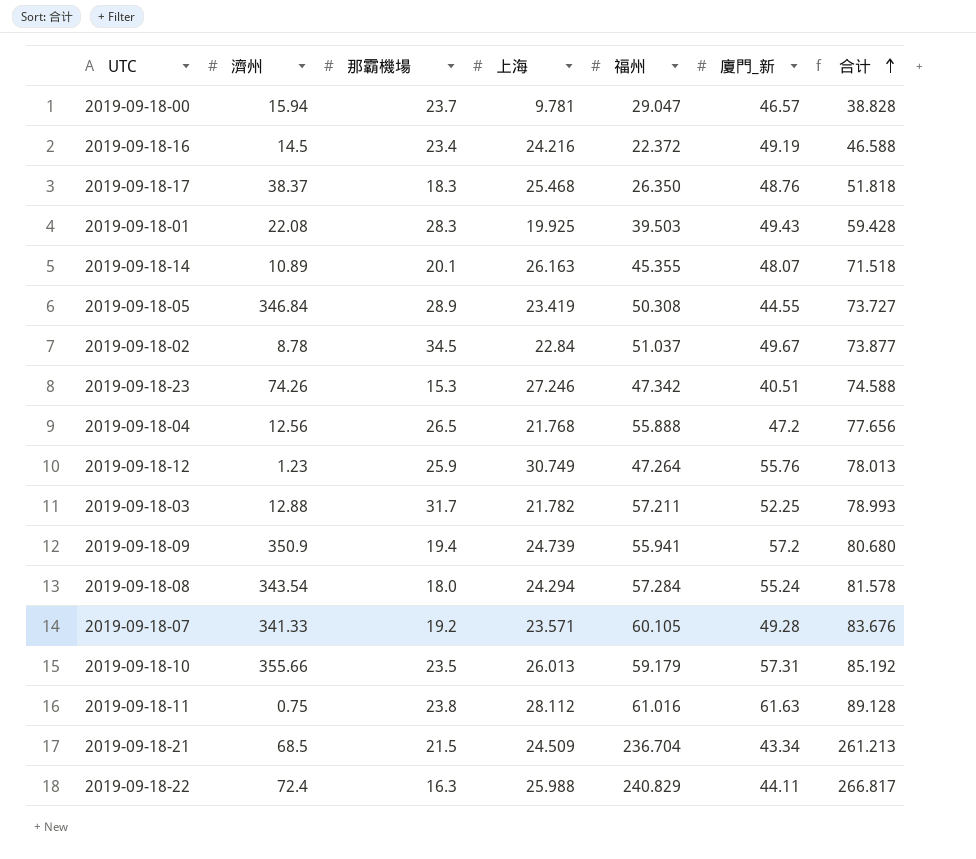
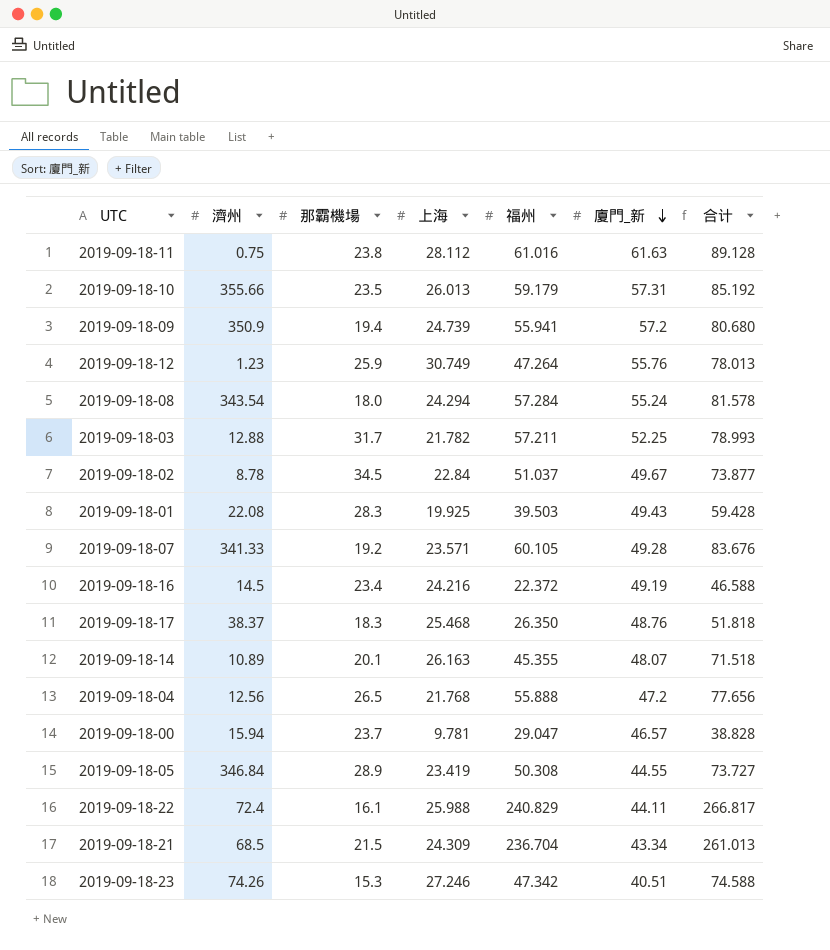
row order: 合计 ascending -> 廈門_新 descending
2019-09-18-22 | 那霸機場: 16.3 -> 16.1
2019-09-18-21 | 上海: 24.509 -> 24.309
2019-09-18-21 | 合计: 261.213 -> 261.013

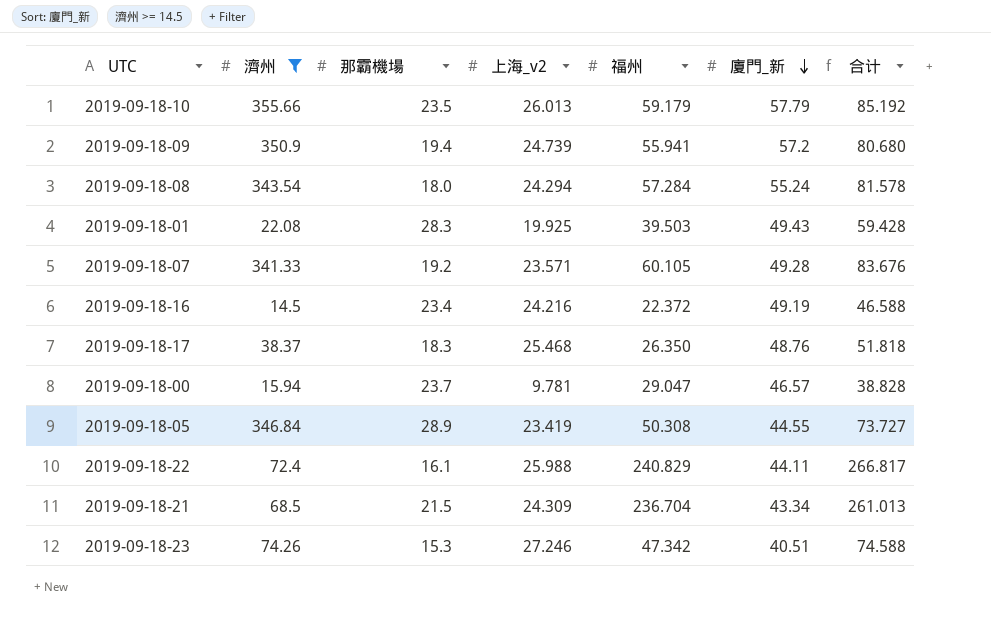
filter: none -> 濟州 >= 14.5
column name: 上海 -> 上海_v2
2019-09-18-10 | 廈門_新: 57.31 -> 57.79

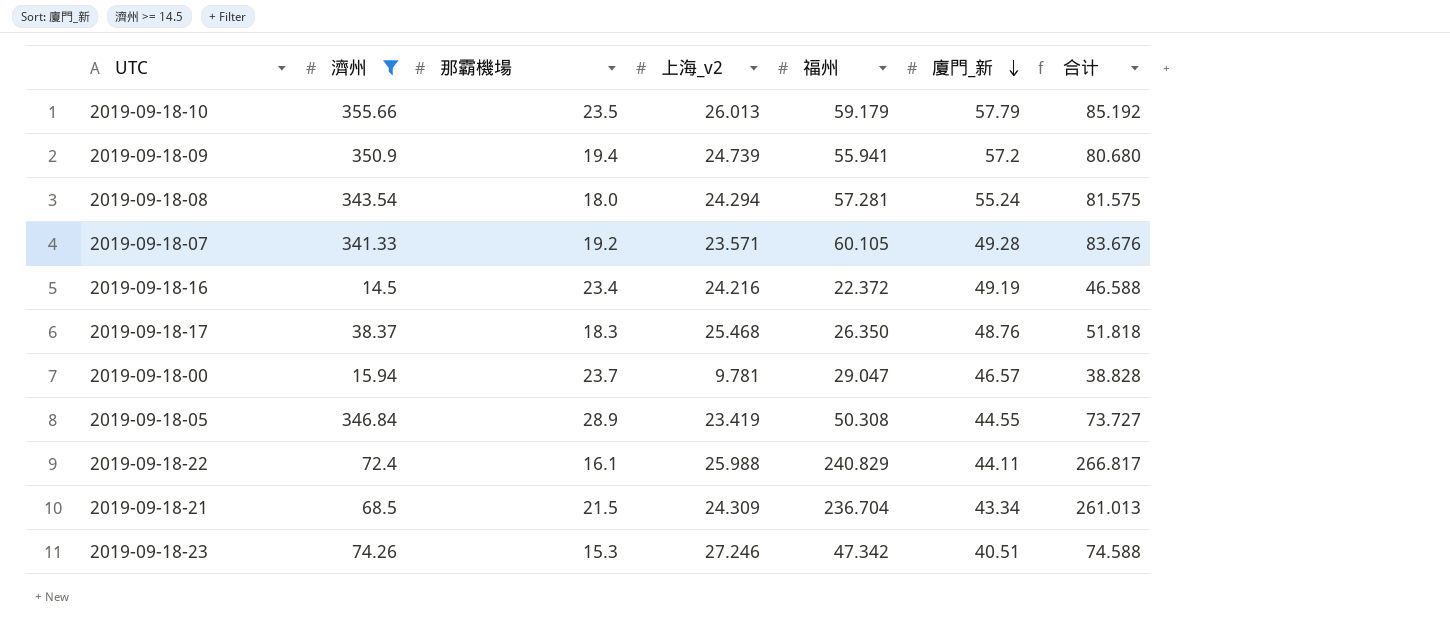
row 2019-09-18-01: 22.08 | 28.3 | 19.925 | 39.503 | 49.43 | 59.428 -> none
2019-09-18-08 | 福州: 57.284 -> 57.281
2019-09-18-08 | 合计: 81.578 -> 81.575

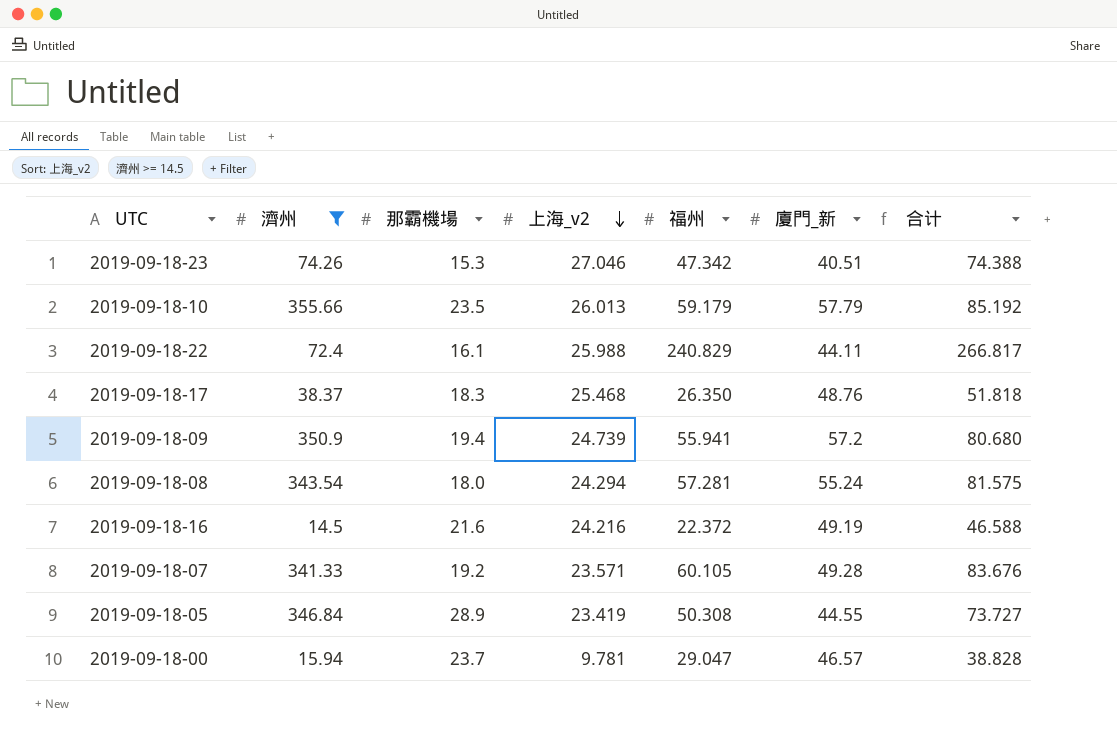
row order: 廈門_新 descending -> 上海_v2 descending
row 2019-09-18-21: 68.5 | 21.5 | 24.309 | 236.704 | 43.34 | 261.013 -> none
2019-09-18-23 | 上海_v2: 27.246 -> 27.046
2019-09-18-23 | 合计: 74.588 -> 74.388
2019-09-18-16 | 那霸機場: 23.4 -> 21.6

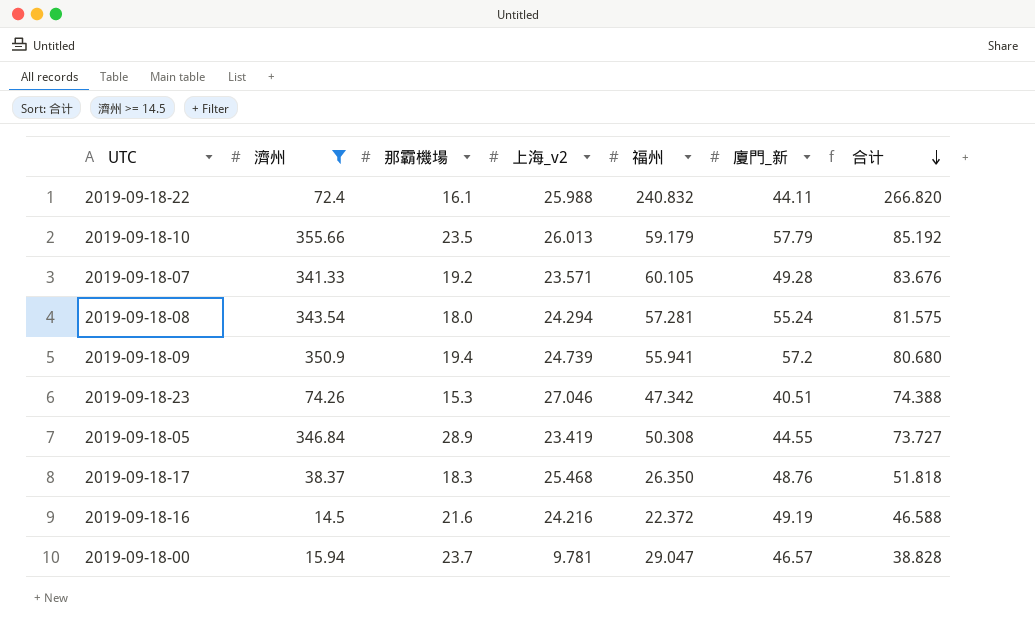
row order: 上海_v2 descending -> 合计 descending
2019-09-18-22 | 福州: 240.829 -> 240.832
2019-09-18-22 | 合计: 266.817 -> 266.820

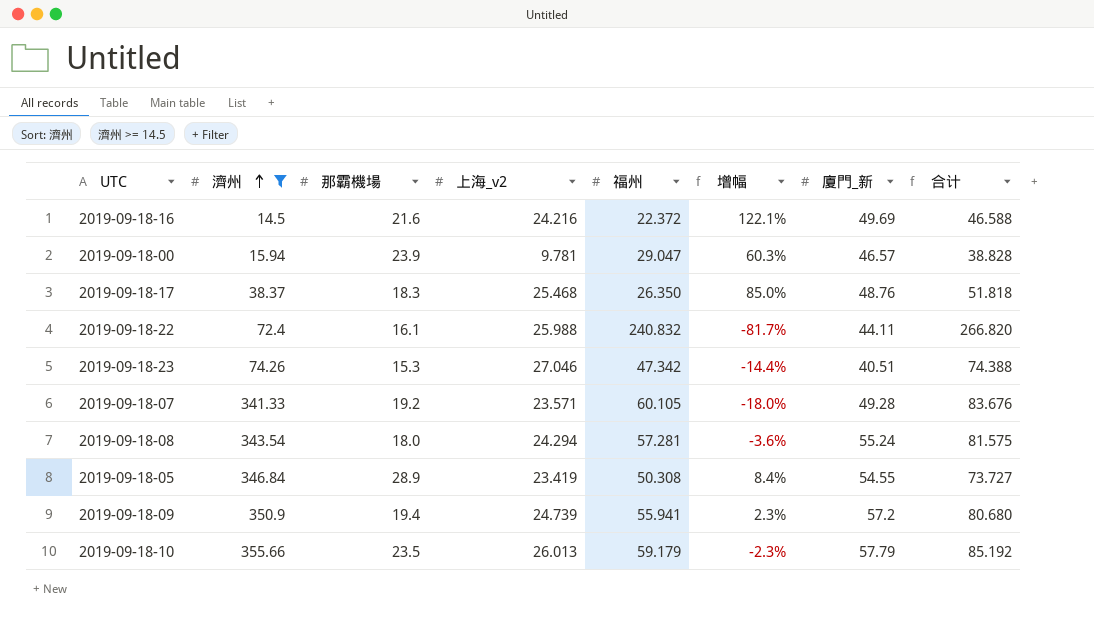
row order: 合计 descending -> 濟州 ascending
column 增幅 | formula: none -> ([廈門_新] - [福州]) / [福州]
2019-09-18-16 | 廈門_新: 49.19 -> 49.69
2019-09-18-00 | 那霸機場: 23.7 -> 23.9
2019-09-18-05 | 廈門_新: 44.55 -> 54.55

